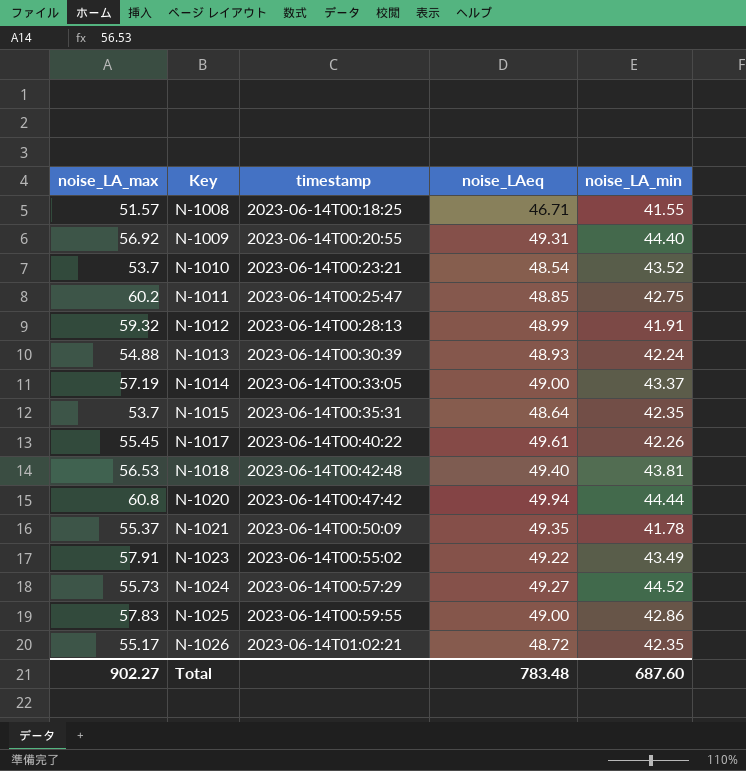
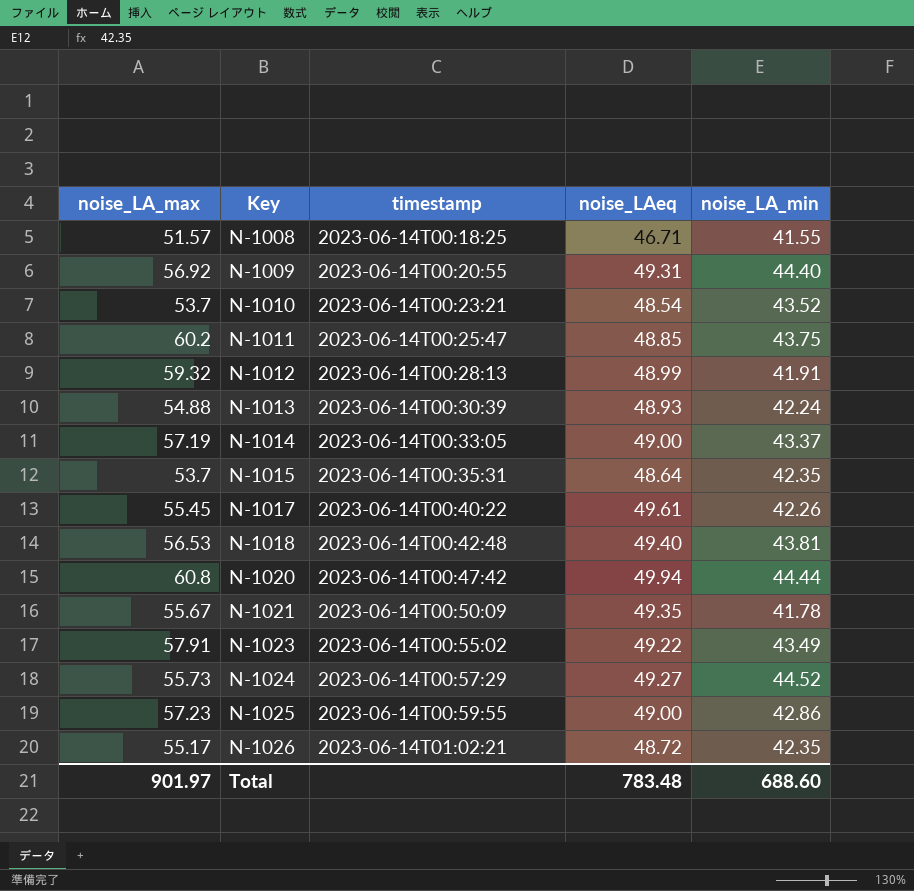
N-1011 | noise_LA_min: 42.75 -> 43.75
N-1021 | noise_LA_max: 55.37 -> 55.67
N-1025 | noise_LA_max: 57.83 -> 57.23
Total | noise_LA_max: 902.27 -> 901.97
Total | noise_LA_min: 687.60 -> 688.60

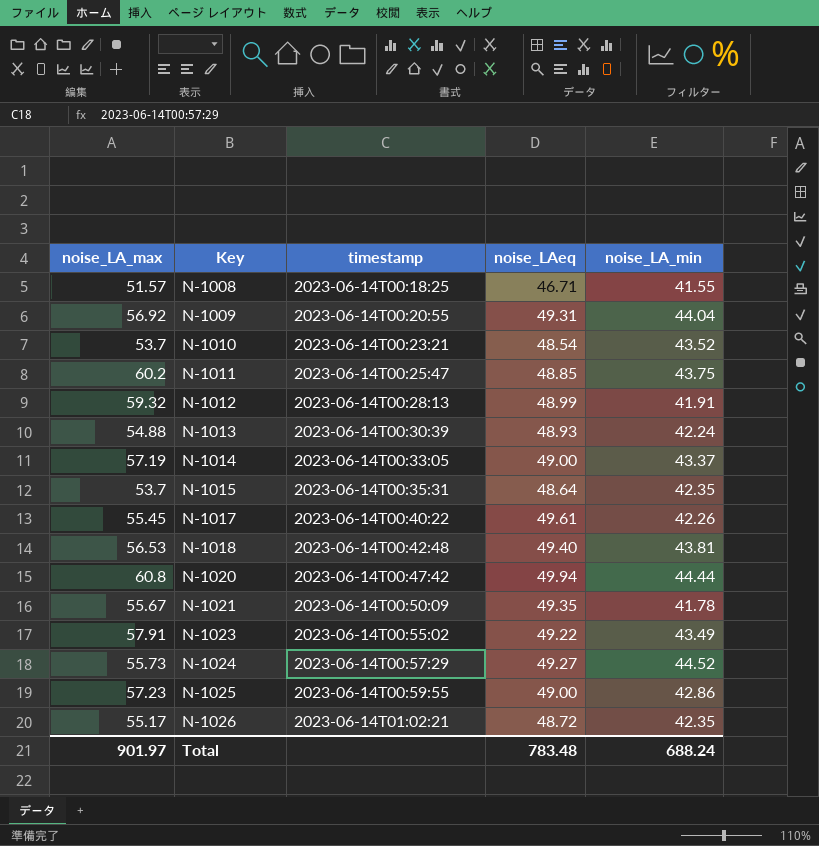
N-1009 | noise_LA_min: 44.40 -> 44.04
Total | noise_LA_min: 688.60 -> 688.24

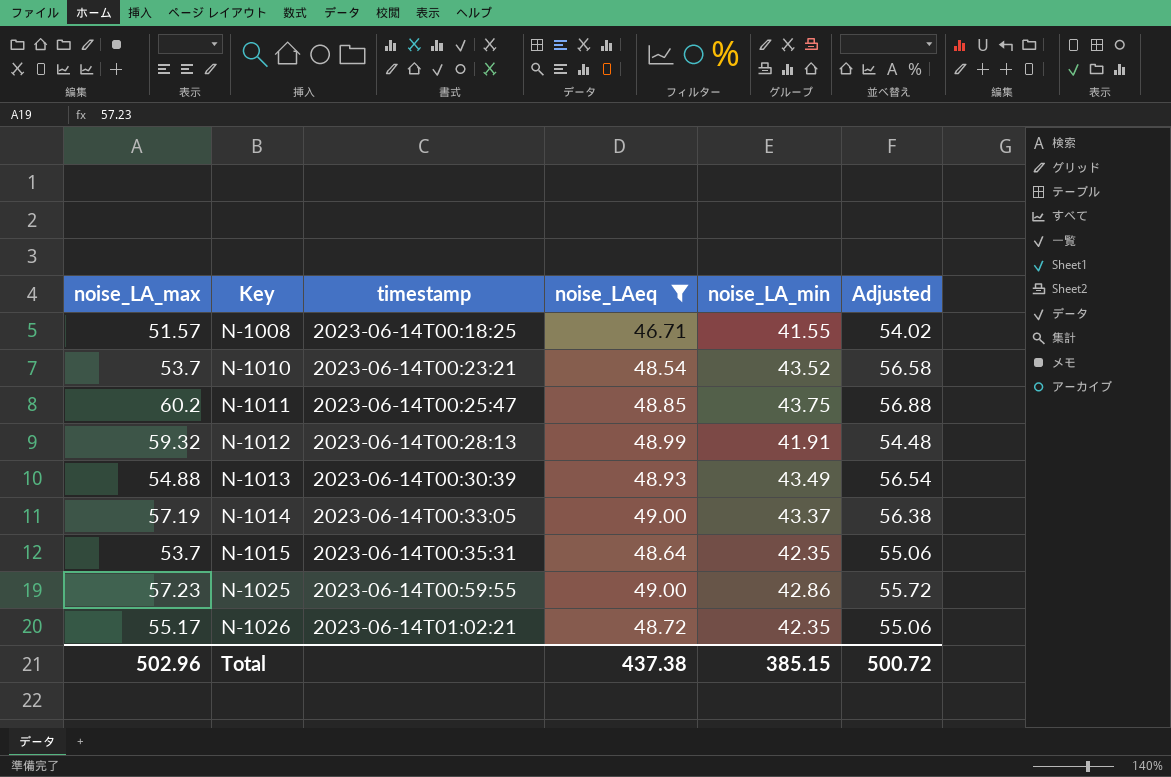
filter: none -> noise_LAeq <= 49.00
column Adjusted | formula: none -> [noise_LA_min] * 1.3
N-1013 | noise_LA_min: 42.24 -> 43.49
Total | noise_LA_max: 901.97 -> 502.96
Total | noise_LAeq: 783.48 -> 437.38
Total | noise_LA_min: 688.24 -> 385.15

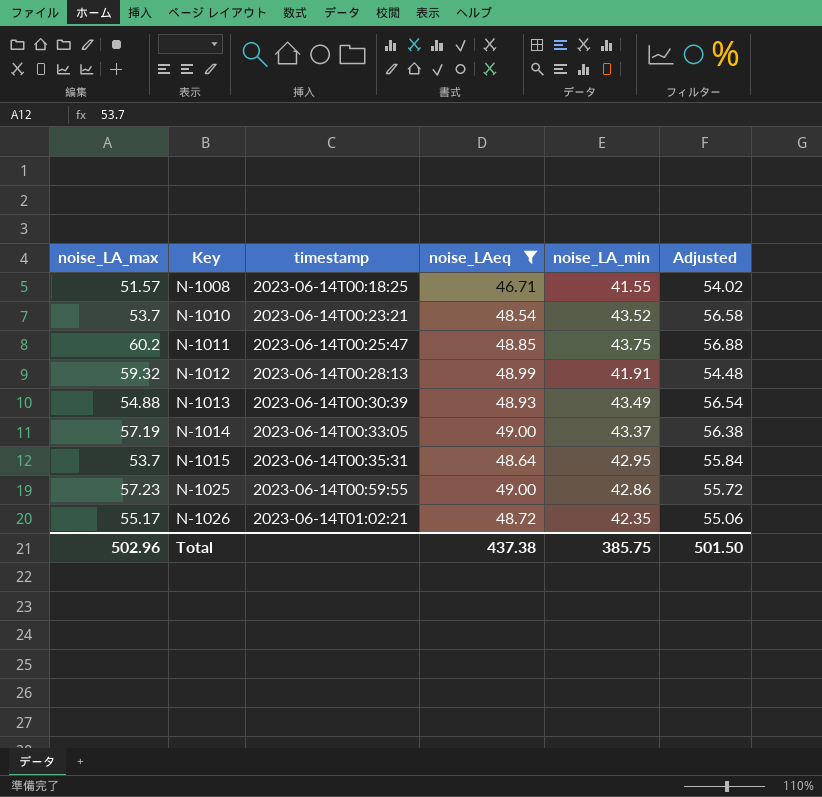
N-1015 | noise_LA_min: 42.35 -> 42.95
N-1015 | Adjusted: 55.06 -> 55.84
Total | noise_LA_min: 385.15 -> 385.75
Total | Adjusted: 500.72 -> 501.50

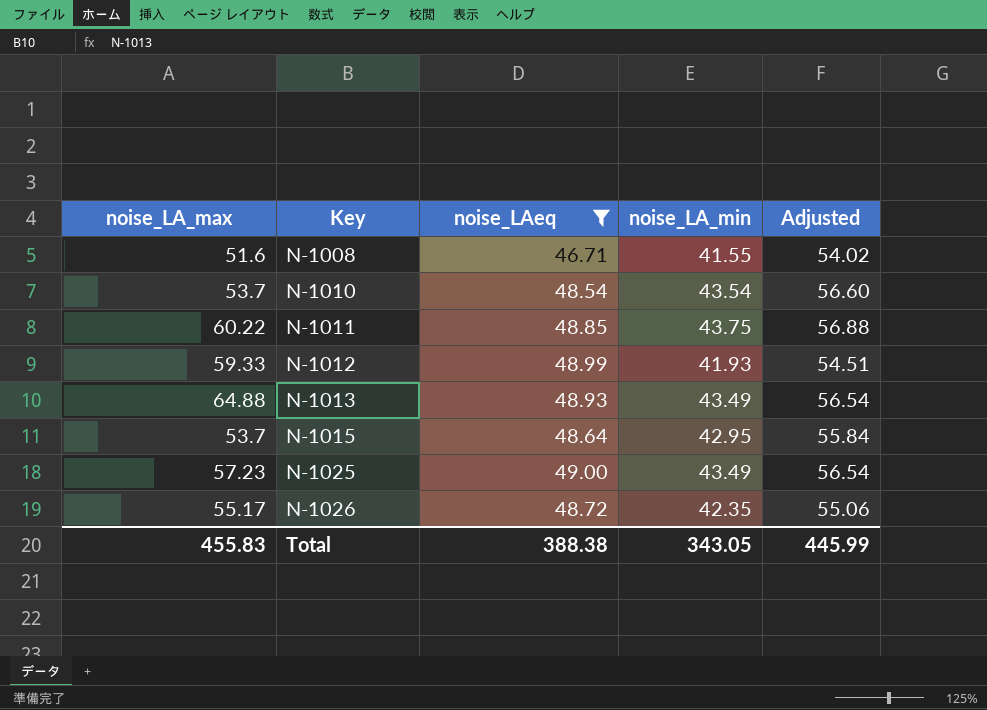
column timestamp | position: 3 -> none
row N-1014: 57.19 | 2023-06-14T00:33:05 | 49.00 | 43.37 | 56.38 -> none
N-1008 | noise_LA_max: 51.57 -> 51.6
N-1010 | noise_LA_min: 43.52 -> 43.54
N-1010 | Adjusted: 56.58 -> 56.60
N-1011 | noise_LA_max: 60.2 -> 60.22
N-1012 | noise_LA_max: 59.32 -> 59.33
N-1012 | noise_LA_min: 41.91 -> 41.93
N-1012 | Adjusted: 54.48 -> 54.51
N-1013 | noise_LA_max: 54.88 -> 64.88
N-1025 | noise_LA_min: 42.86 -> 43.49
N-1025 | Adjusted: 55.72 -> 56.54
Total | noise_LA_max: 502.96 -> 455.83
Total | noise_LAeq: 437.38 -> 388.38
Total | noise_LA_min: 385.75 -> 343.05
Total | Adjusted: 501.50 -> 445.99

